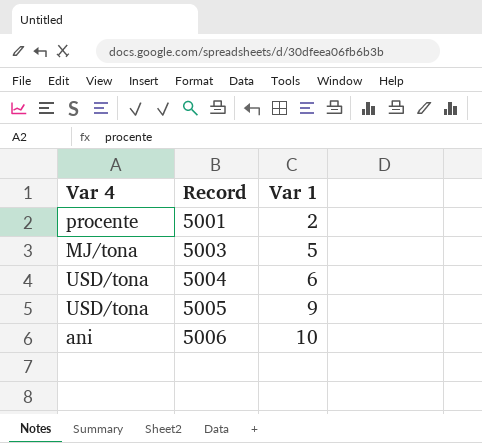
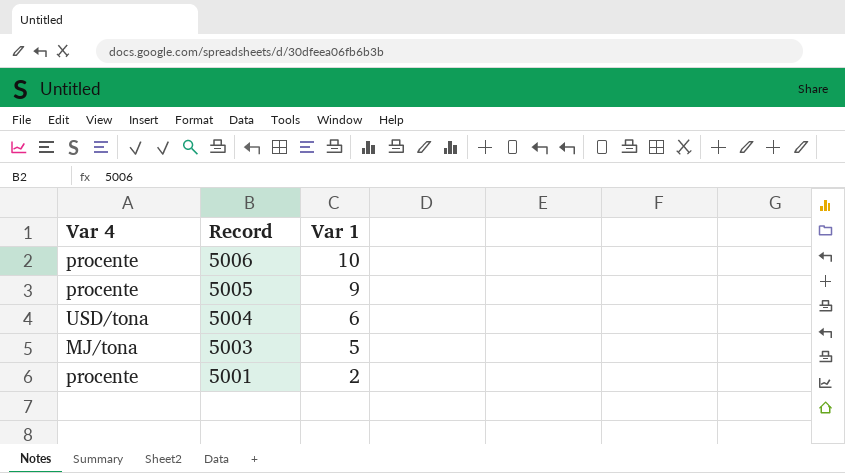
row order: Record ascending -> Record descending
5006 | Var 4: ani -> procente
5005 | Var 4: USD/tona -> procente

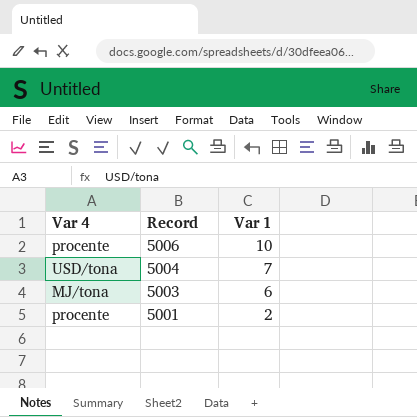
row 5005: procente | 9 -> none
5004 | Var 1: 6 -> 7
5003 | Var 1: 5 -> 6

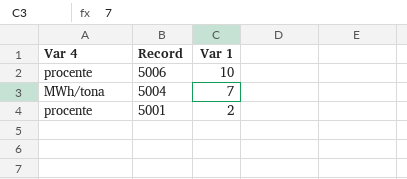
row 5003: MJ/tona | 6 -> none
5004 | Var 4: USD/tona -> MWh/tona

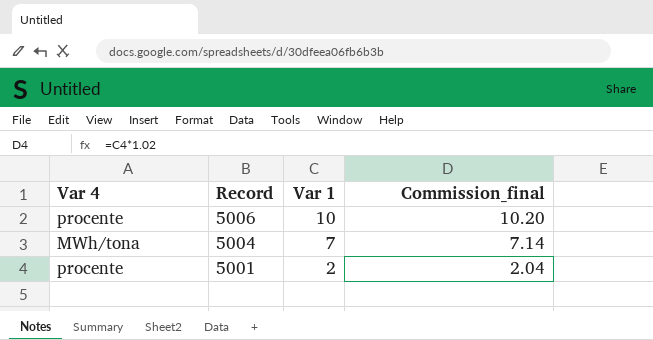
column Commission_final | formula: none -> [Var 1] * 1.02

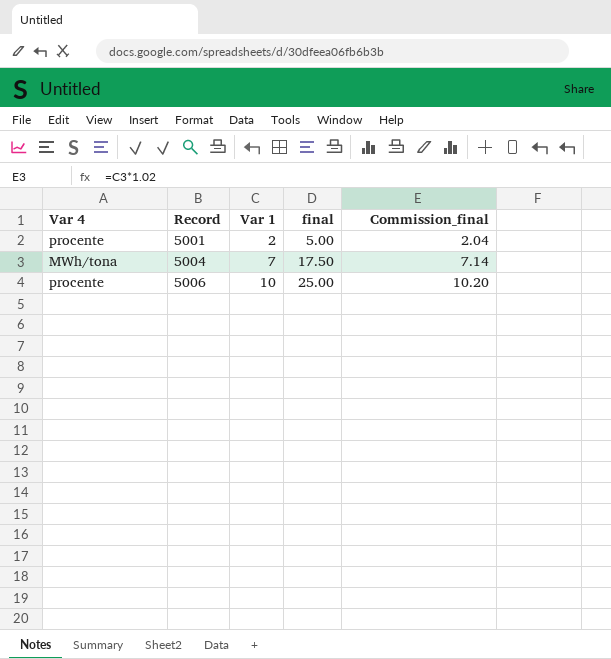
row order: Record descending -> Record ascending
column final | formula: none -> [Var 1] * 2.5

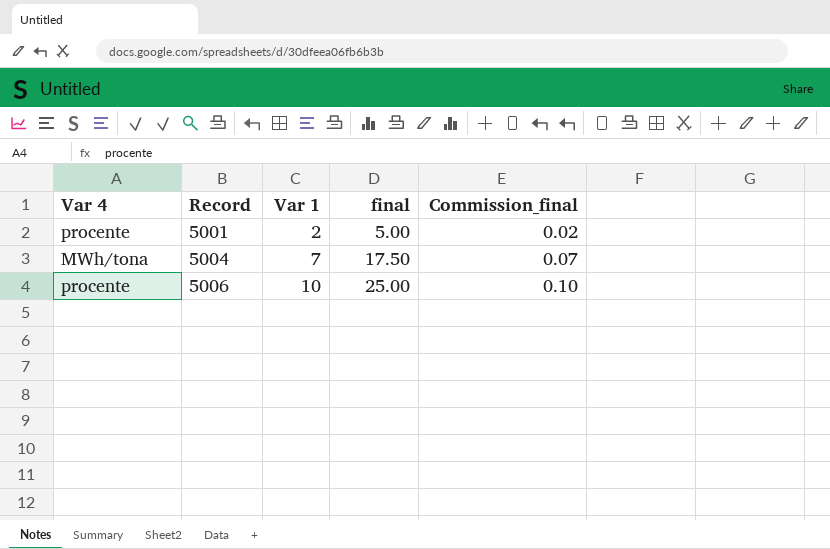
column Commission_final | formula: [Var 1] * 1.02 -> [Var 1] * 0.01

